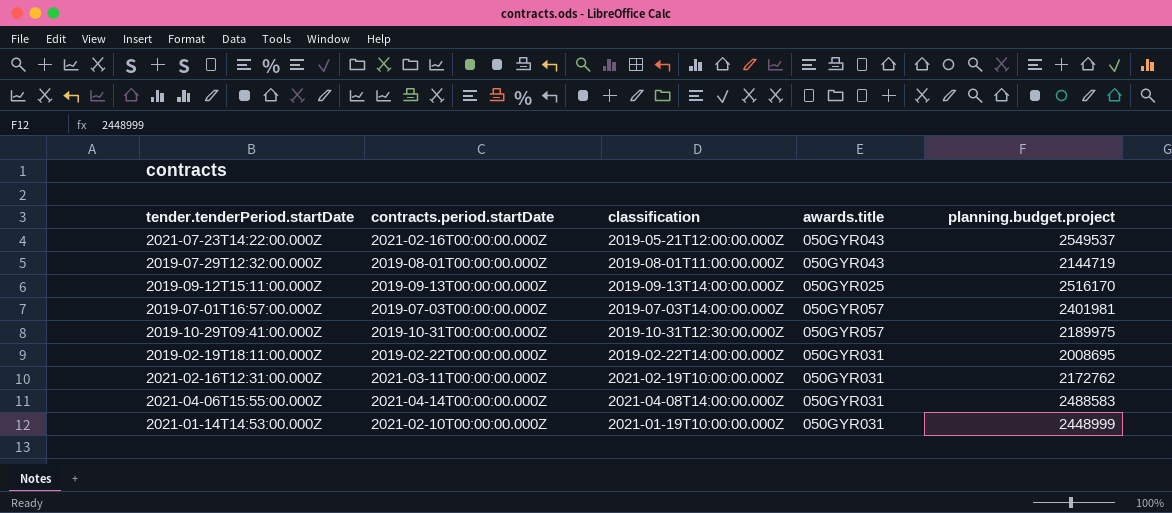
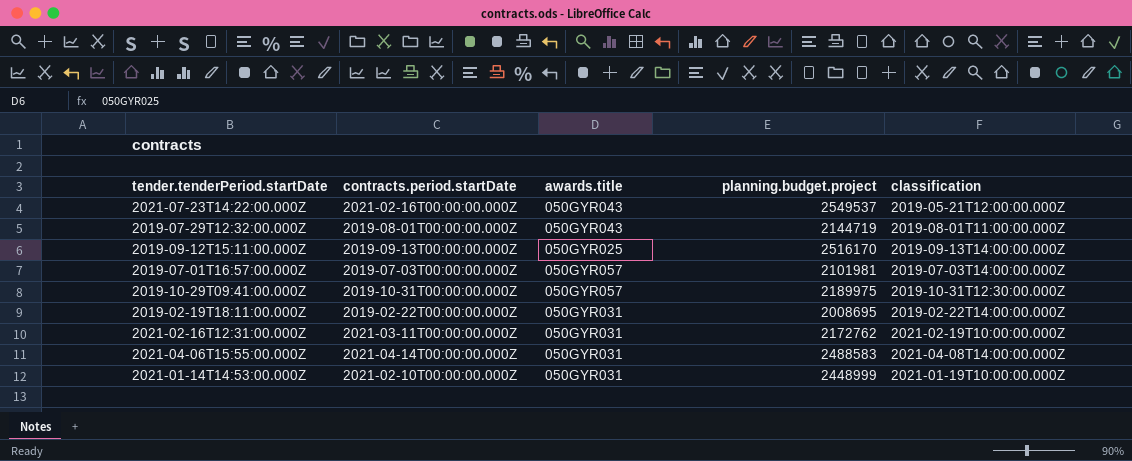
column classification | position: 3 -> 5
2019-07-01T16:57:00.000Z | planning.budget.project: 2401981 -> 2101981

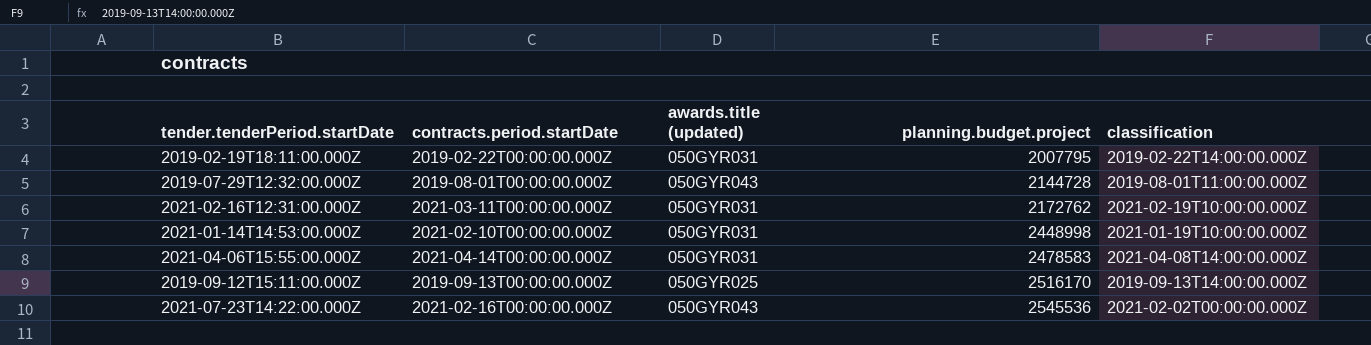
row order: none -> planning.budget.project ascending
column name: awards.title -> awards.title (updated)
row 2019-07-01T16:57:00.000Z: 2019-07-03T00:00:00.000Z | 050GYR057 | 2101981 | 2019-07-03T14:00:00.000Z -> none
row 2019-10-29T09:41:00.000Z: 2019-10-31T00:00:00.000Z | 050GYR057 | 2189975 | 2019-10-31T12:30:00.000Z -> none
2019-02-19T18:11:00.000Z | planning.budget.project: 2008695 -> 2007795
2019-07-29T12:32:00.000Z | planning.budget.project: 2144719 -> 2144728
2021-01-14T14:53:00.000Z | planning.budget.project: 2448999 -> 2448998
2021-04-06T15:55:00.000Z | planning.budget.project: 2488583 -> 2478583
2021-07-23T14:22:00.000Z | planning.budget.project: 2549537 -> 2545536
2021-07-23T14:22:00.000Z | classification: 2019-05-21T12:00:00.000Z -> 2021-02-02T00:00:00.000Z

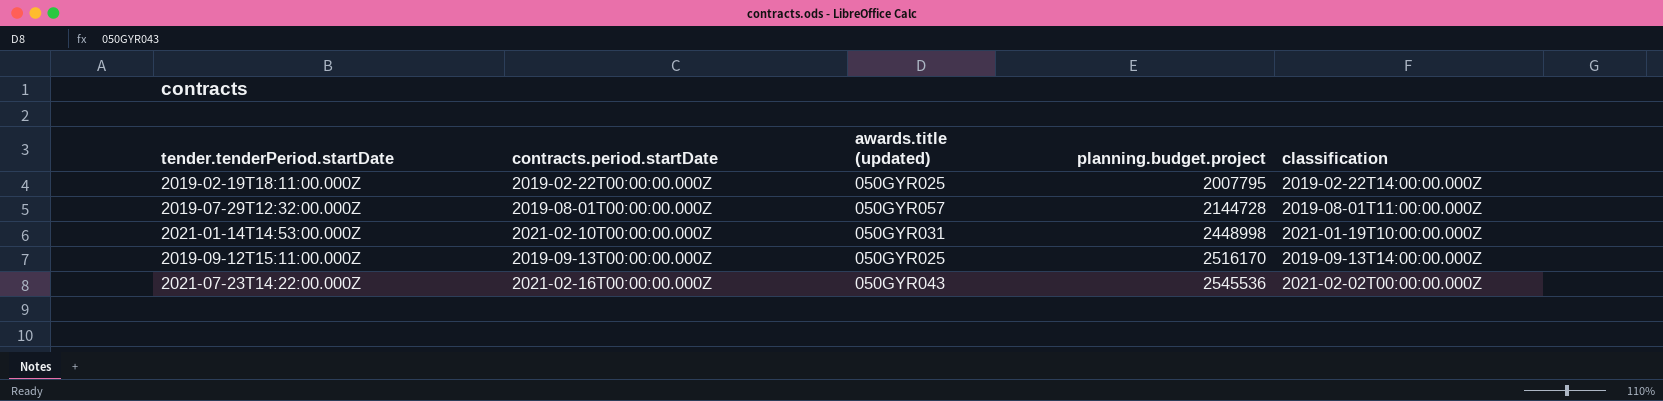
row 2021-02-16T12:31:00.000Z: 2021-03-11T00:00:00.000Z | 050GYR031 | 2172762 | 2021-02-19T10:00:00.000Z -> none
row 2021-04-06T15:55:00.000Z: 2021-04-14T00:00:00.000Z | 050GYR031 | 2478583 | 2021-04-08T14:00:00.000Z -> none
2019-02-19T18:11:00.000Z | awards.title (updated): 050GYR031 -> 050GYR025
2019-07-29T12:32:00.000Z | awards.title (updated): 050GYR043 -> 050GYR057

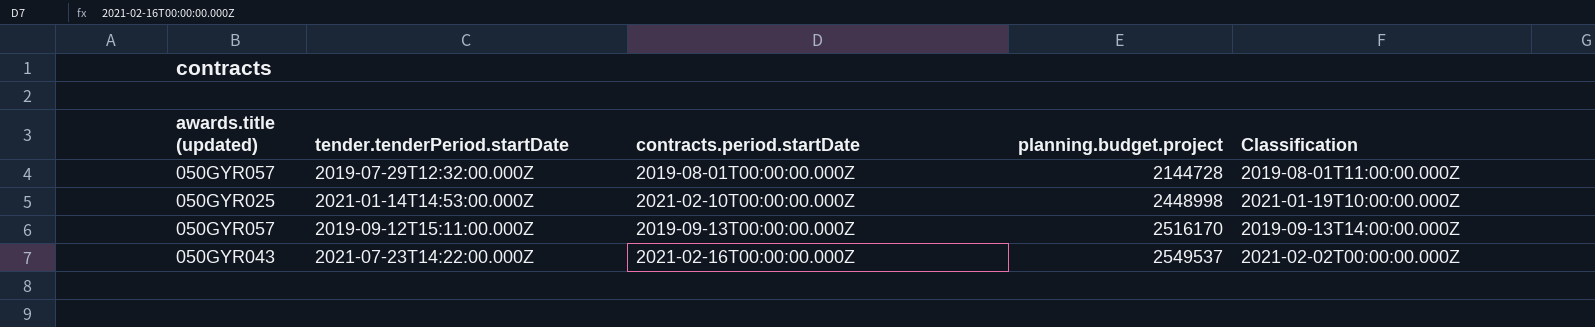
column awards.title (updated) | position: 3 -> 1
column name: classification -> Classification
row 2019-02-19T18:11:00.000Z: 2019-02-22T00:00:00.000Z | 050GYR025 | 2007795 | 2019-02-22T14:00:00.000Z -> none
2021-01-14T14:53:00.000Z | awards.title (updated): 050GYR031 -> 050GYR025
2019-09-12T15:11:00.000Z | awards.title (updated): 050GYR025 -> 050GYR057
2021-07-23T14:22:00.000Z | planning.budget.project: 2545536 -> 2549537

